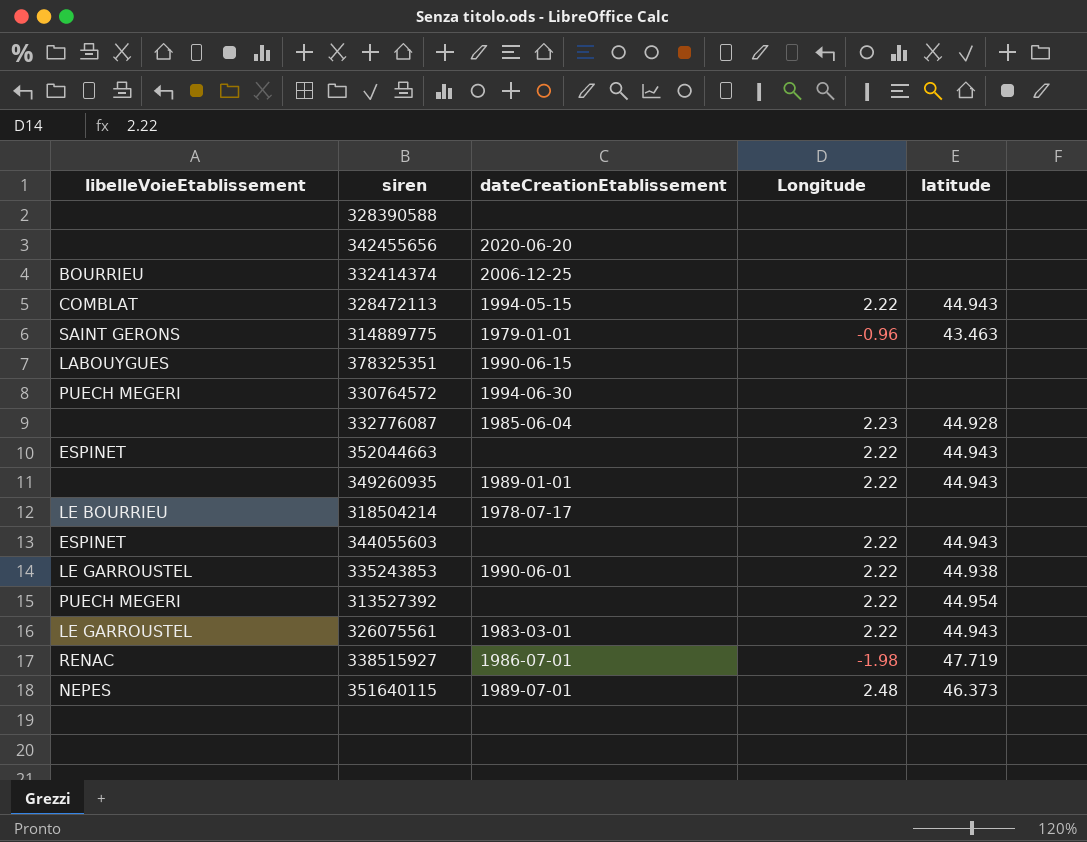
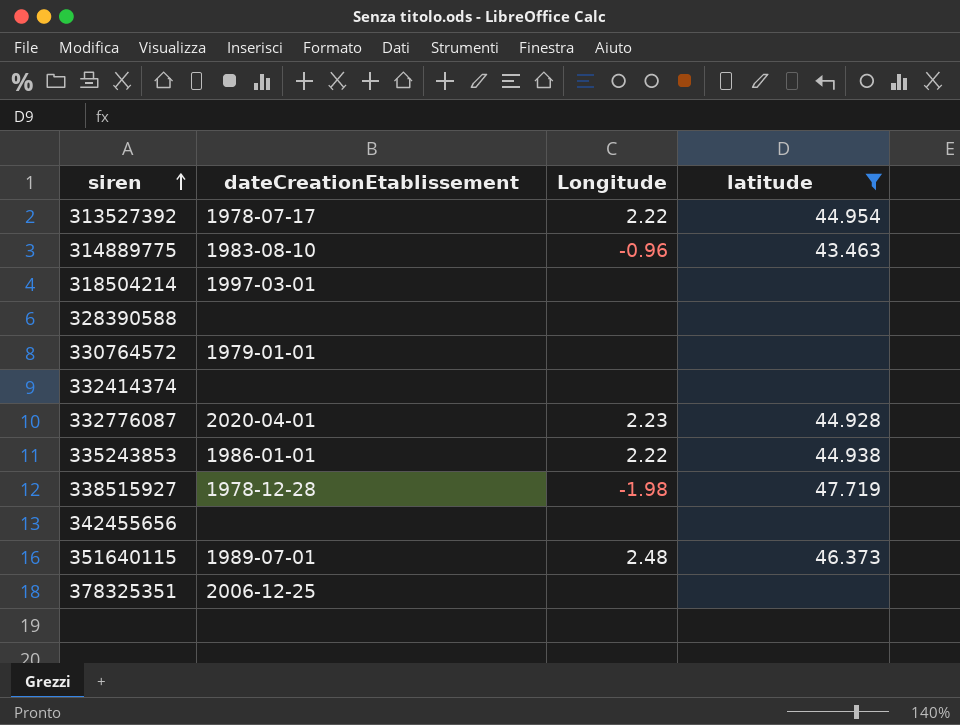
filter: none -> latitude != 44.943
row order: none -> siren ascending
column libelleVoieEtablissement | position: 1 -> none
313527392 | dateCreationEtablissement: none -> 1978-07-17
314889775 | dateCreationEtablissement: 1979-01-01 -> 1983-08-10
318504214 | dateCreationEtablissement: 1978-07-17 -> 1997-03-01
330764572 | dateCreationEtablissement: 1994-06-30 -> 1979-01-01
332414374 | dateCreationEtablissement: 2006-12-25 -> none
332776087 | dateCreationEtablissement: 1985-06-04 -> 2020-04-01
335243853 | dateCreationEtablissement: 1990-06-01 -> 1986-01-01
338515927 | dateCreationEtablissement: 1986-07-01 -> 1978-12-28
342455656 | dateCreationEtablissement: 2020-06-20 -> none
378325351 | dateCreationEtablissement: 1990-06-15 -> 2006-12-25

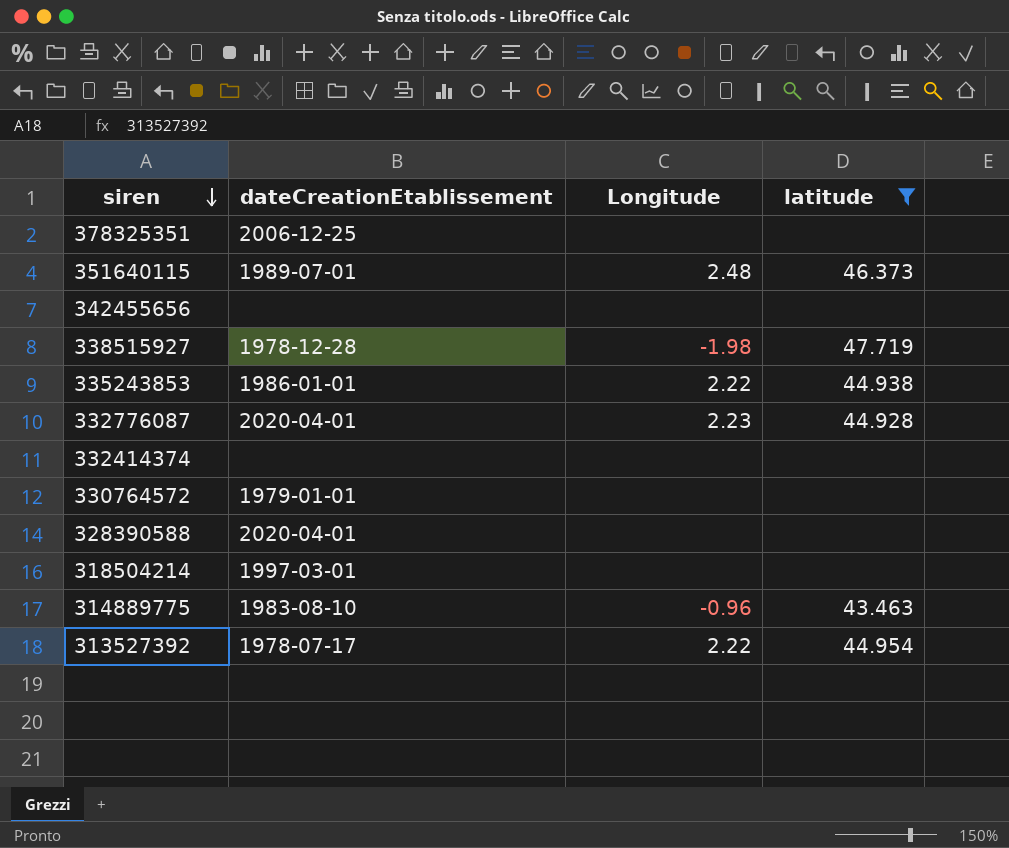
row order: siren ascending -> siren descending
328390588 | dateCreationEtablissement: none -> 2020-04-01

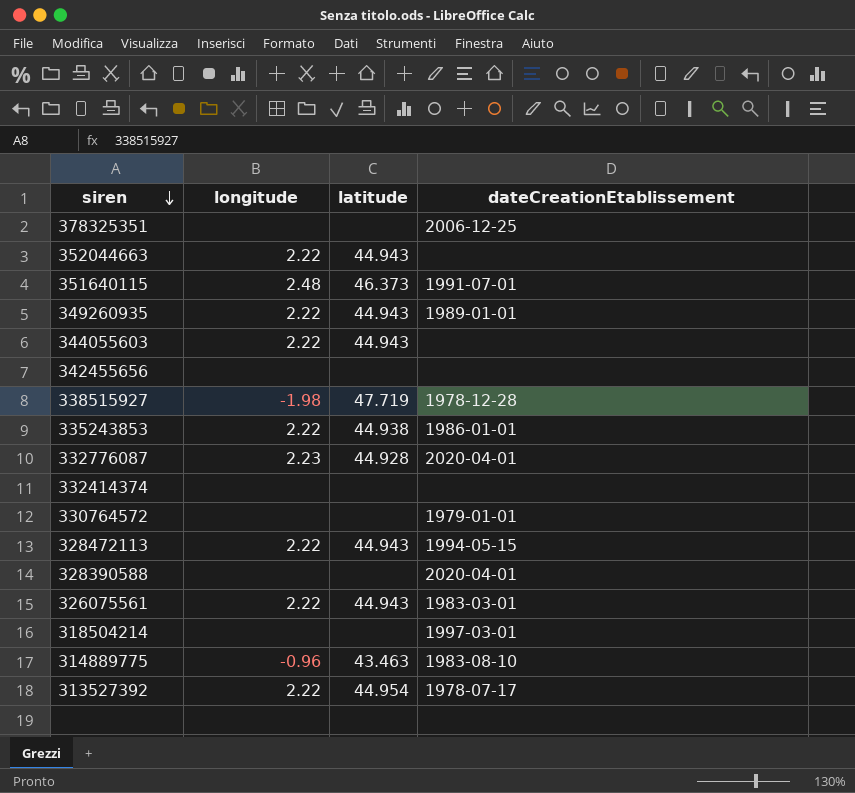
filter: latitude != 44.943 -> none
column name: Longitude -> longitude
column dateCreationEtablissement | position: 2 -> 4
351640115 | dateCreationEtablissement: 1989-07-01 -> 1991-07-01

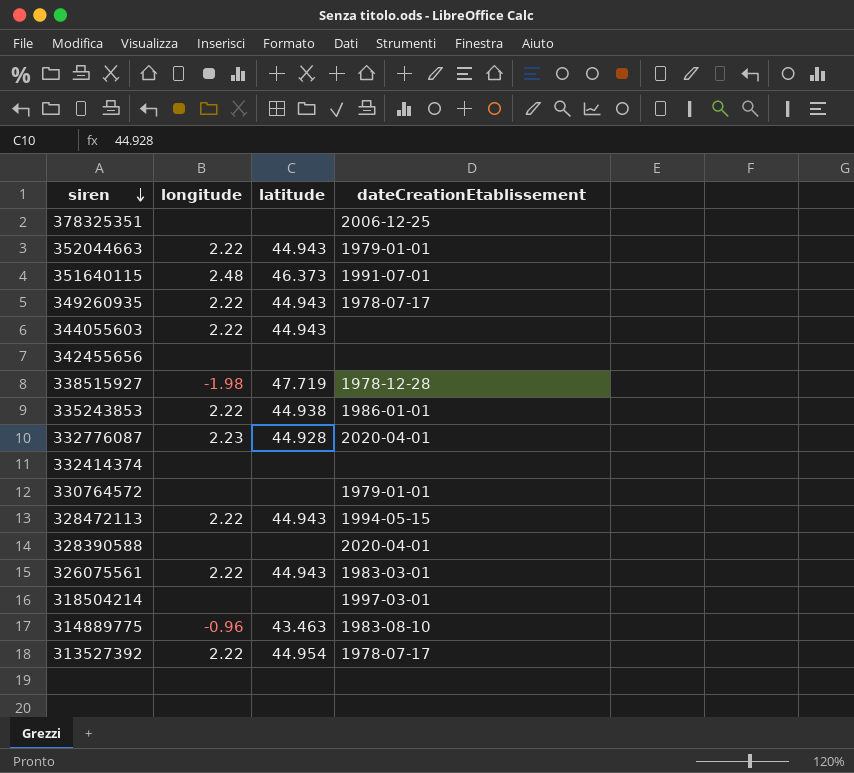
352044663 | dateCreationEtablissement: none -> 1979-01-01
349260935 | dateCreationEtablissement: 1989-01-01 -> 1978-07-17

